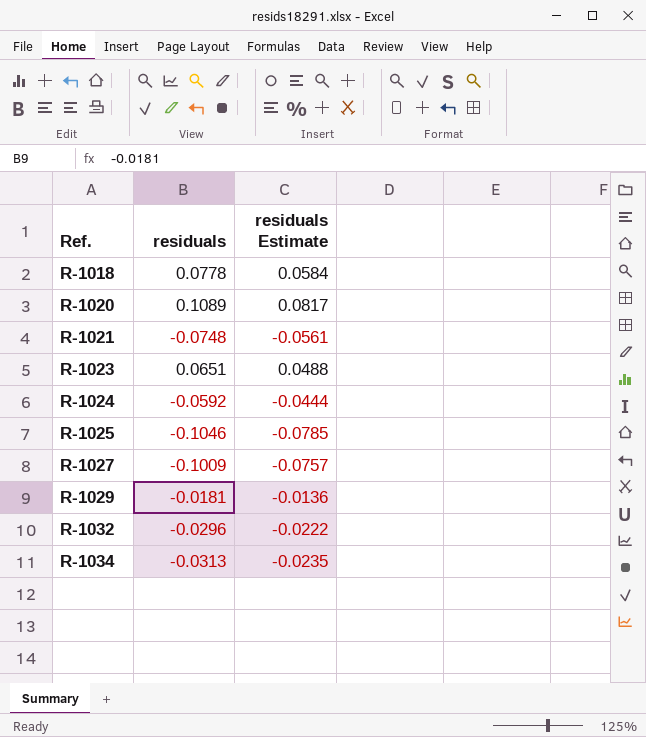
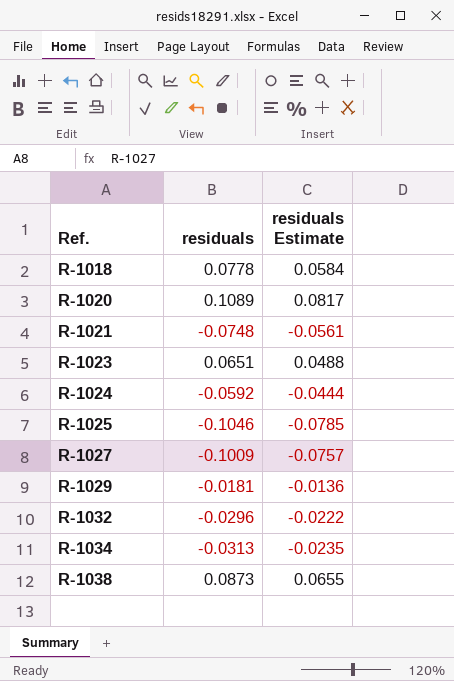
row R-1038: none -> 0.0873 | 0.0655

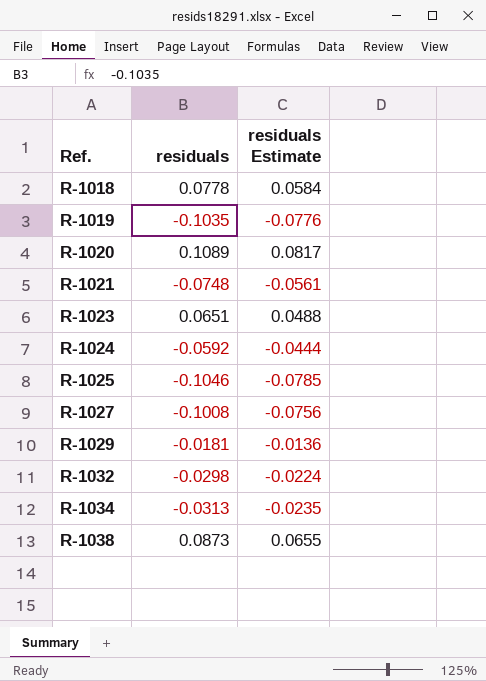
row R-1019: none -> -0.1035 | -0.0776
R-1027 | residuals: -0.1009 -> -0.1008
R-1027 | residuals Estimate: -0.0757 -> -0.0756
R-1032 | residuals: -0.0296 -> -0.0298
R-1032 | residuals Estimate: -0.0222 -> -0.0224

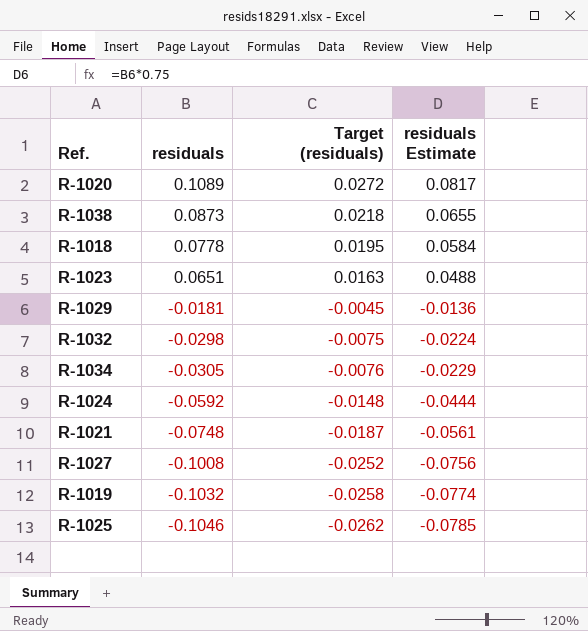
row order: Ref. ascending -> residuals descending
column Target (residuals) | formula: none -> [residuals] * 0.25
R-1034 | residuals: -0.0313 -> -0.0305
R-1034 | residuals Estimate: -0.0235 -> -0.0229
R-1019 | residuals: -0.1035 -> -0.1032
R-1019 | residuals Estimate: -0.0776 -> -0.0774

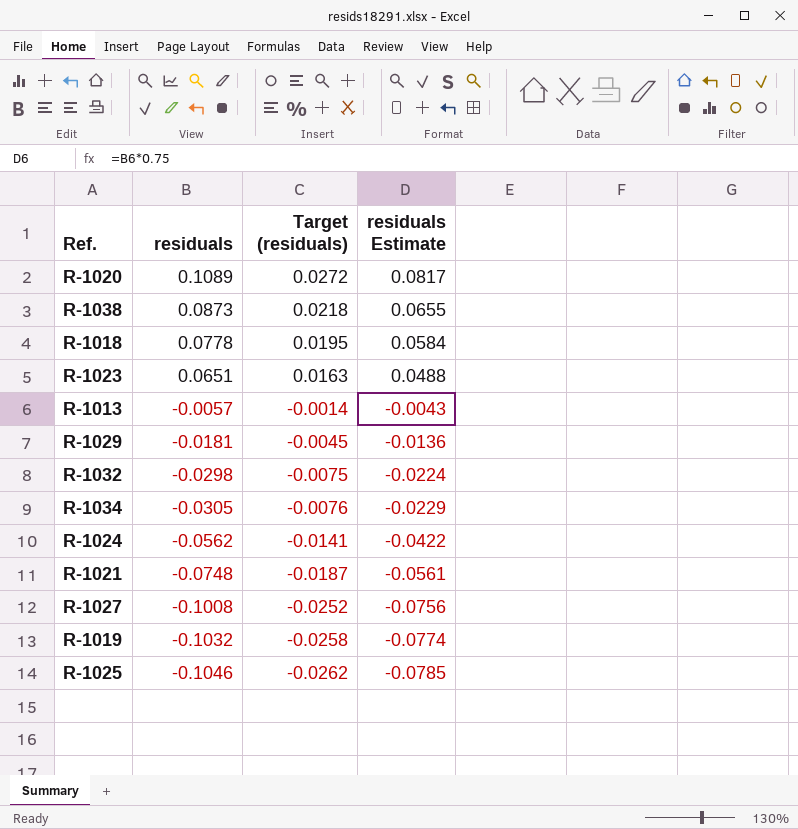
row R-1013: none -> -0.0057 | -0.0014 | -0.0043
R-1024 | residuals: -0.0592 -> -0.0562
R-1024 | Target (residuals): -0.0148 -> -0.0141
R-1024 | residuals Estimate: -0.0444 -> -0.0422

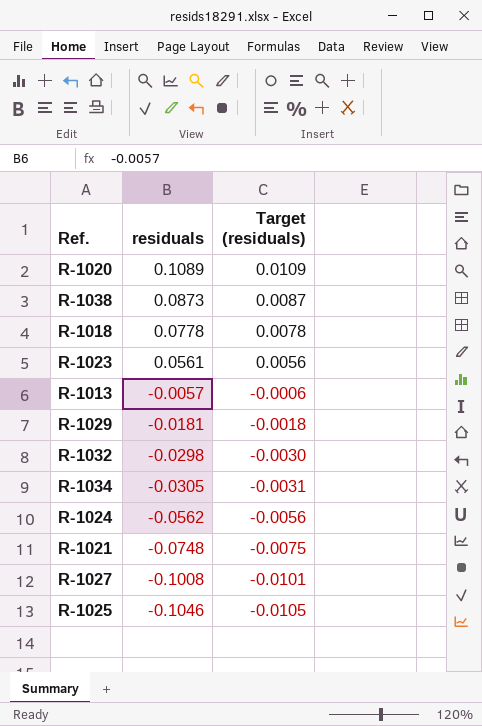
column residuals Estimate | formula: [residuals] * 0.75 -> none
column Target (residuals) | formula: [residuals] * 0.25 -> [residuals] * 0.1
row R-1019: -0.1032 | -0.0258 | -0.0774 -> none
R-1023 | residuals: 0.0651 -> 0.0561

